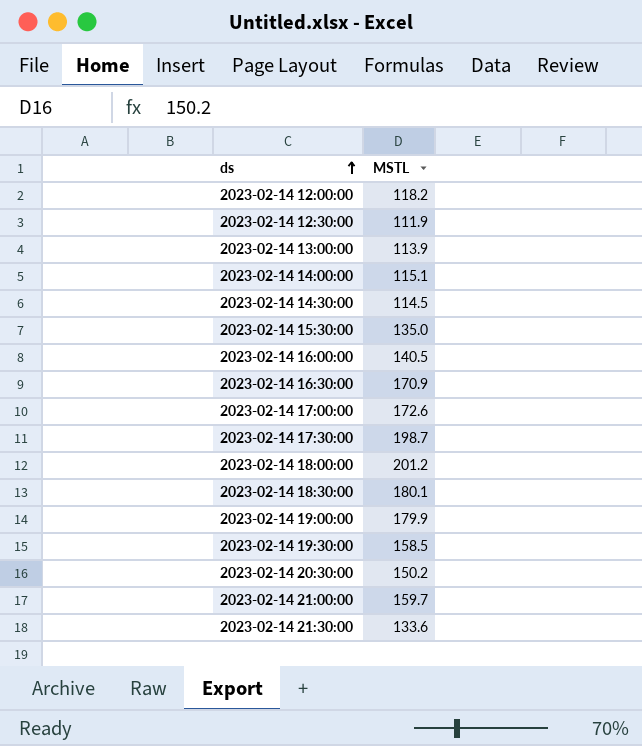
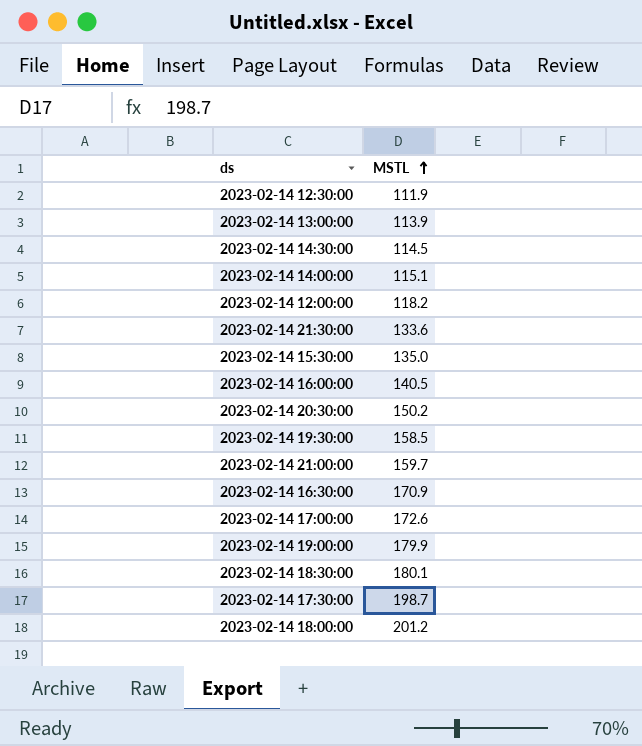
row order: ds ascending -> MSTL ascending

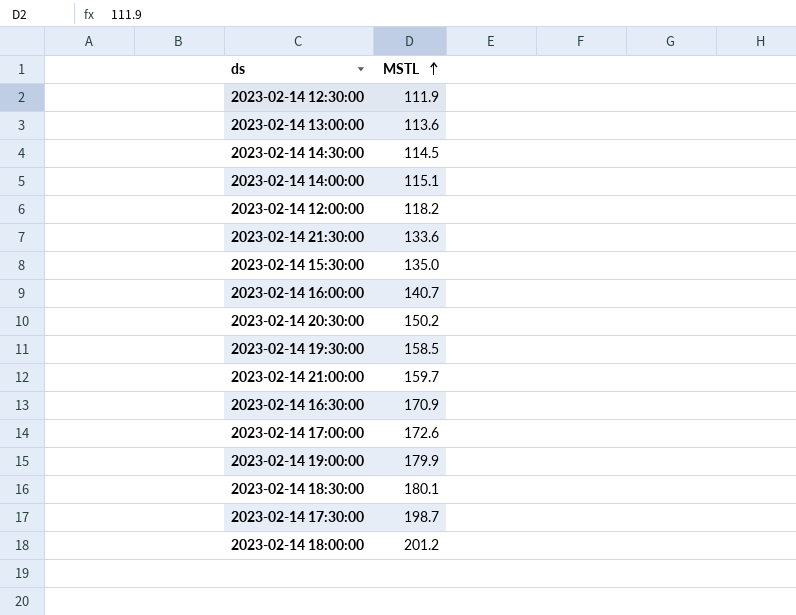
2023-02-14 13:00:00 | MSTL: 113.9 -> 113.6
2023-02-14 16:00:00 | MSTL: 140.5 -> 140.7

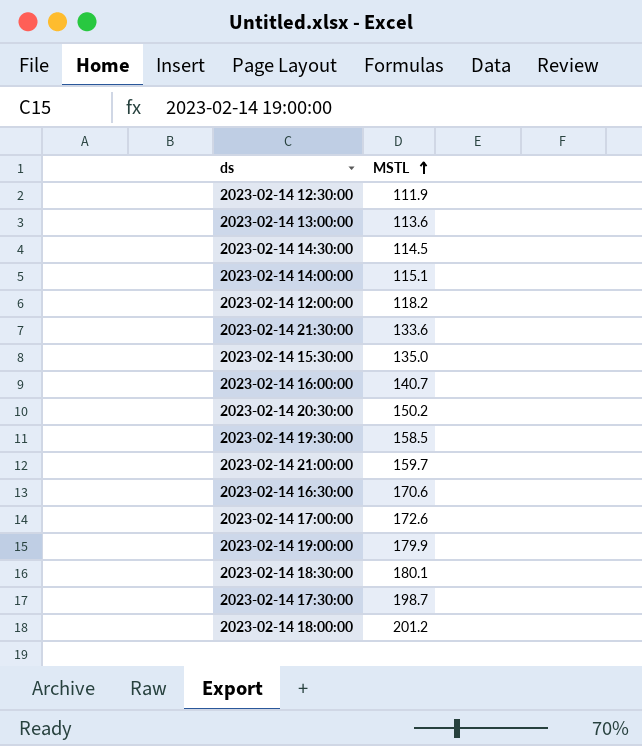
2023-02-14 16:30:00 | MSTL: 170.9 -> 170.6

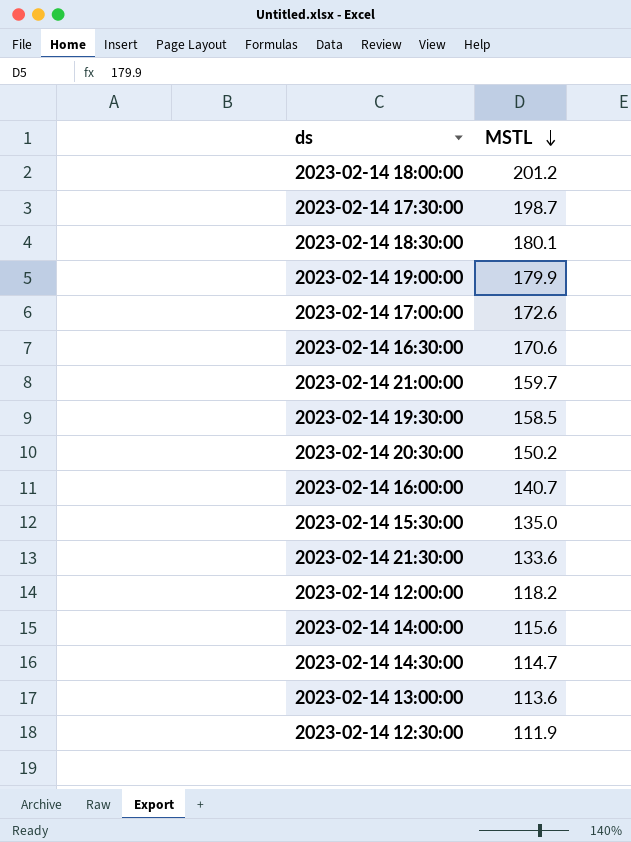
row order: MSTL ascending -> MSTL descending
2023-02-14 14:00:00 | MSTL: 115.1 -> 115.6
2023-02-14 14:30:00 | MSTL: 114.5 -> 114.7

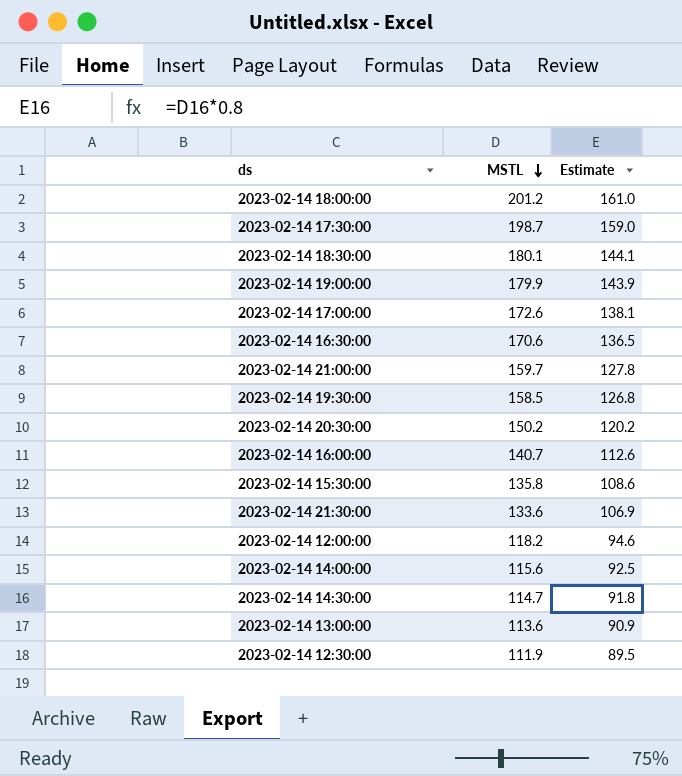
column Estimate | formula: none -> [MSTL] * 0.8
2023-02-14 15:30:00 | MSTL: 135.0 -> 135.8

